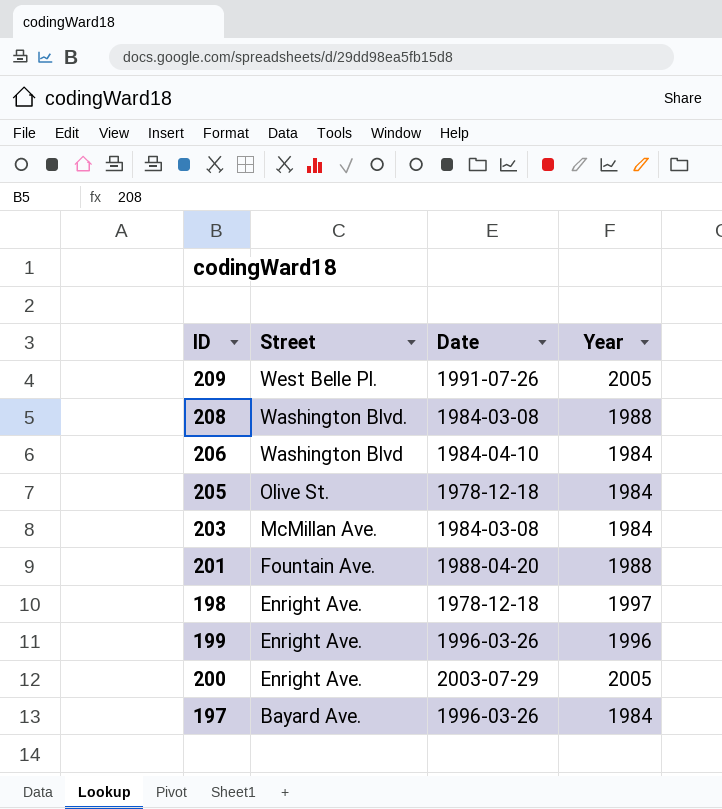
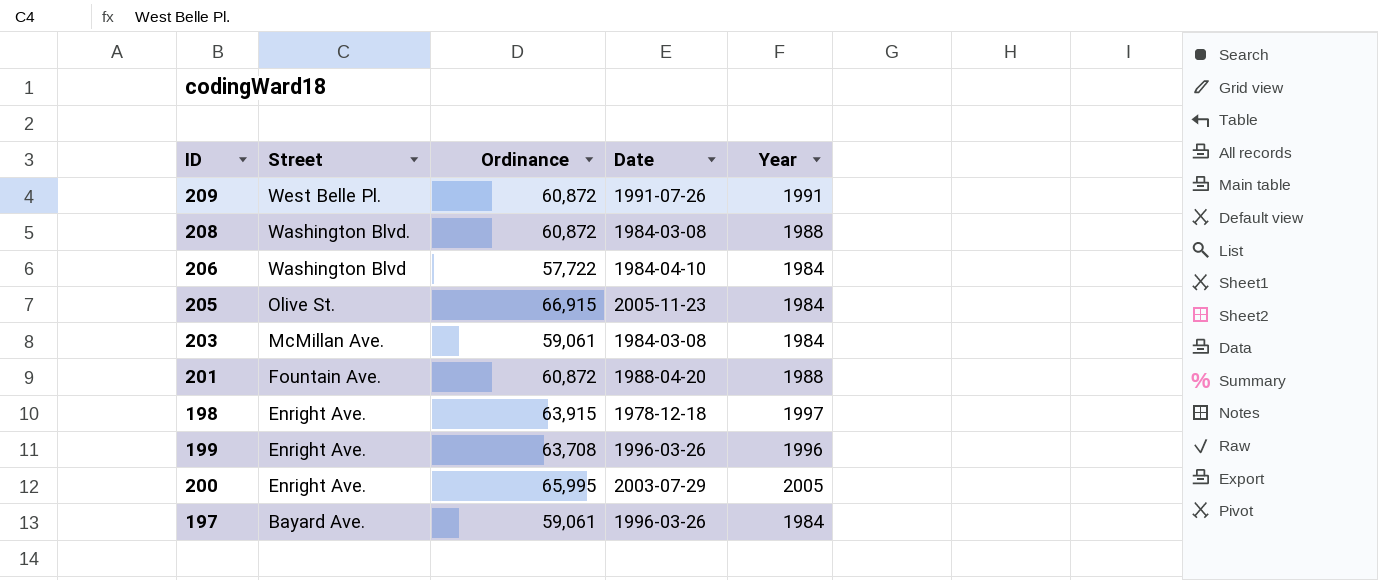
column Ordinance | position: none -> 3
209 | Year: 2005 -> 1991
205 | Date: 1978-12-18 -> 2005-11-23

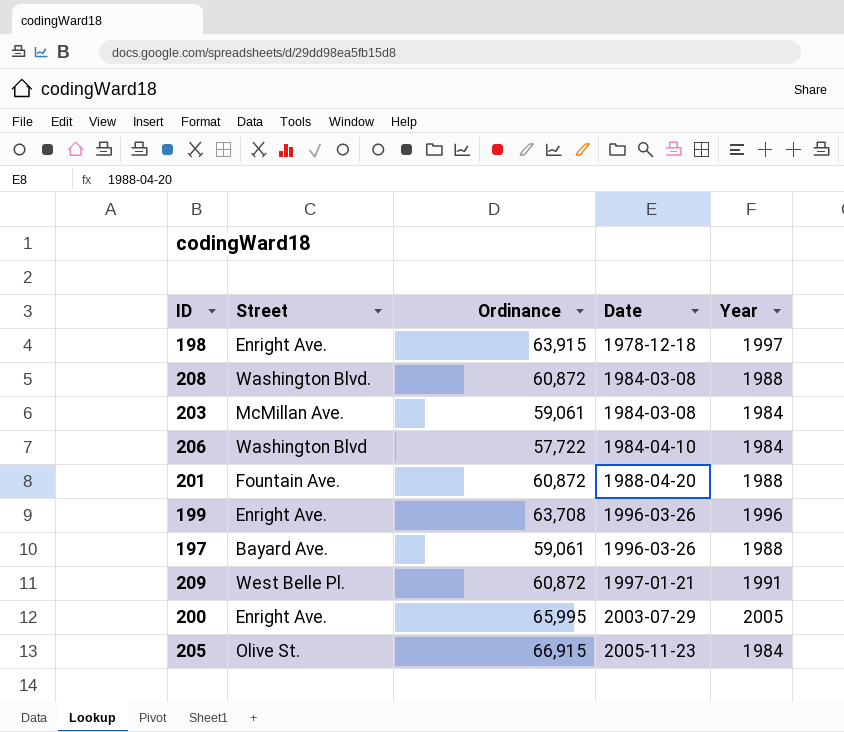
row order: Street descending -> Date ascending
197 | Year: 1984 -> 1988
209 | Date: 1991-07-26 -> 1997-01-21

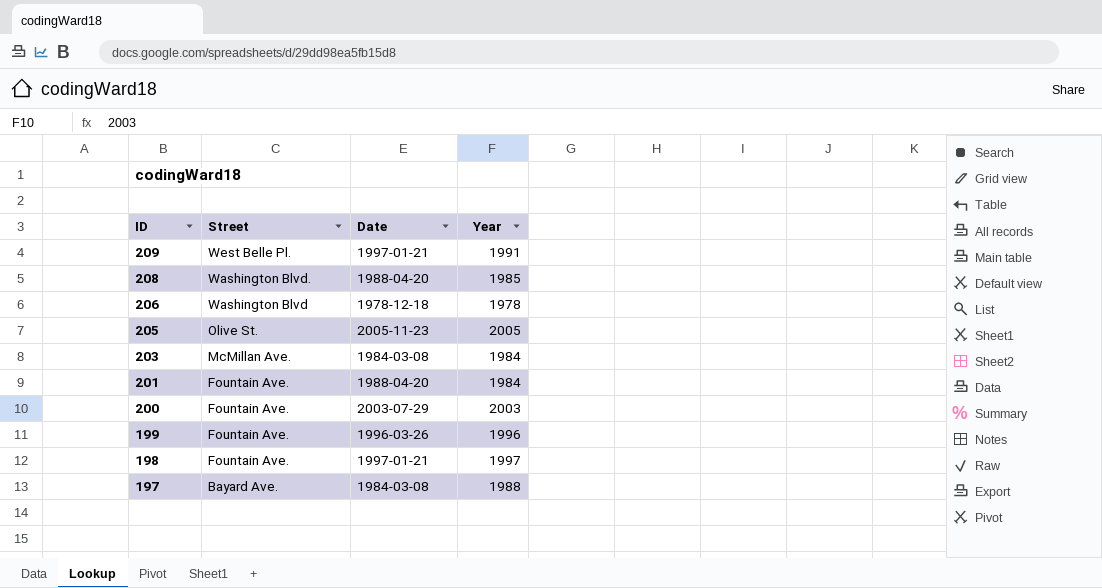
row order: Date ascending -> ID descending
column Ordinance | position: 3 -> none
208 | Date: 1984-03-08 -> 1988-04-20
208 | Year: 1988 -> 1985
206 | Date: 1984-04-10 -> 1978-12-18
206 | Year: 1984 -> 1978
205 | Year: 1984 -> 2005
201 | Year: 1988 -> 1984
200 | Street: Enright Ave. -> Fountain Ave.
200 | Year: 2005 -> 2003
199 | Street: Enright Ave. -> Fountain Ave.
198 | Street: Enright Ave. -> Fountain Ave.
198 | Date: 1978-12-18 -> 1997-01-21
197 | Date: 1996-03-26 -> 1984-03-08

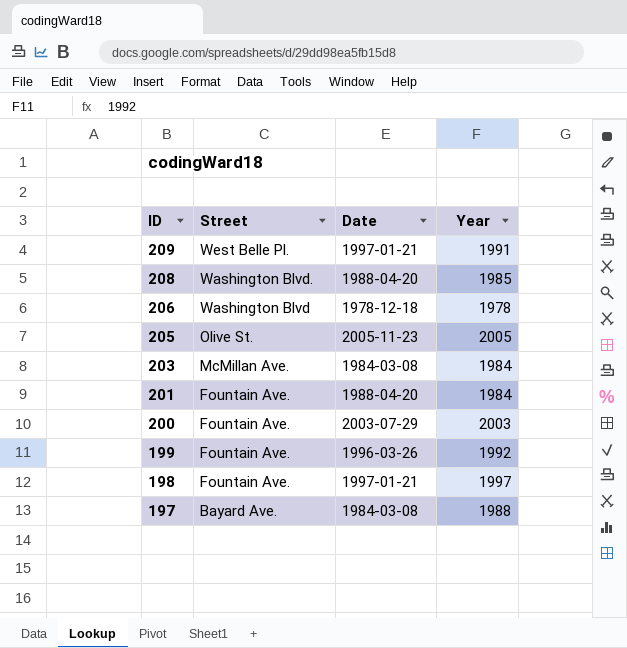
199 | Year: 1996 -> 1992

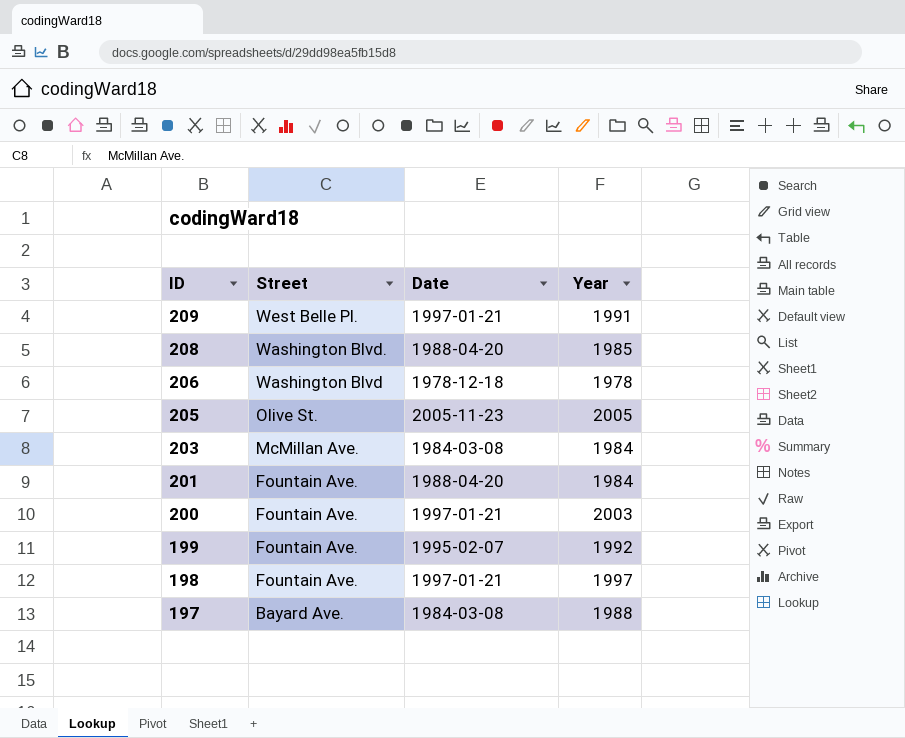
200 | Date: 2003-07-29 -> 1997-01-21
199 | Date: 1996-03-26 -> 1995-02-07

